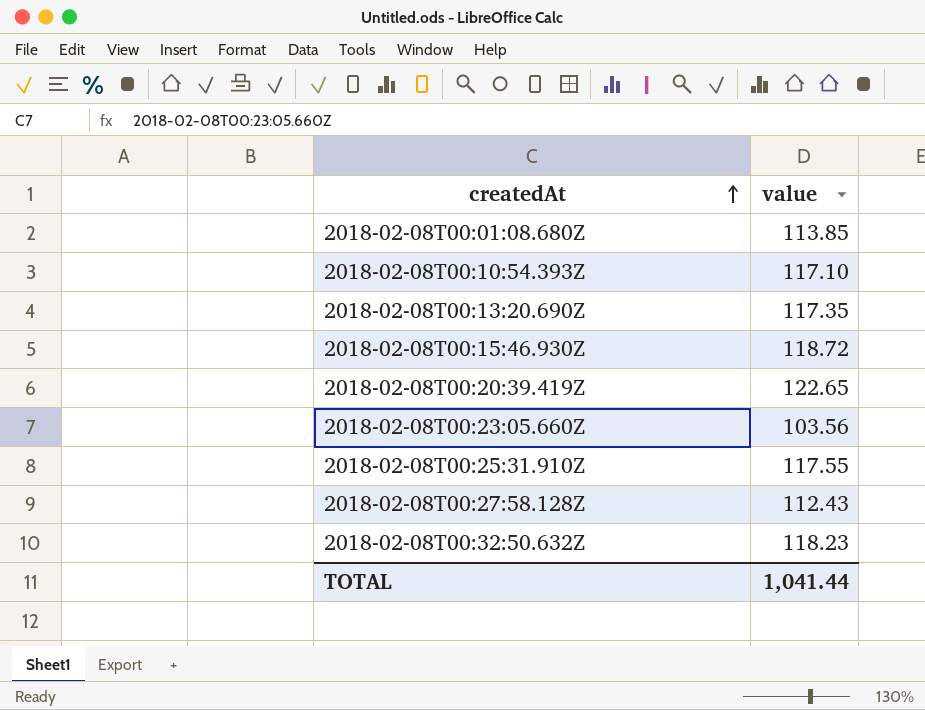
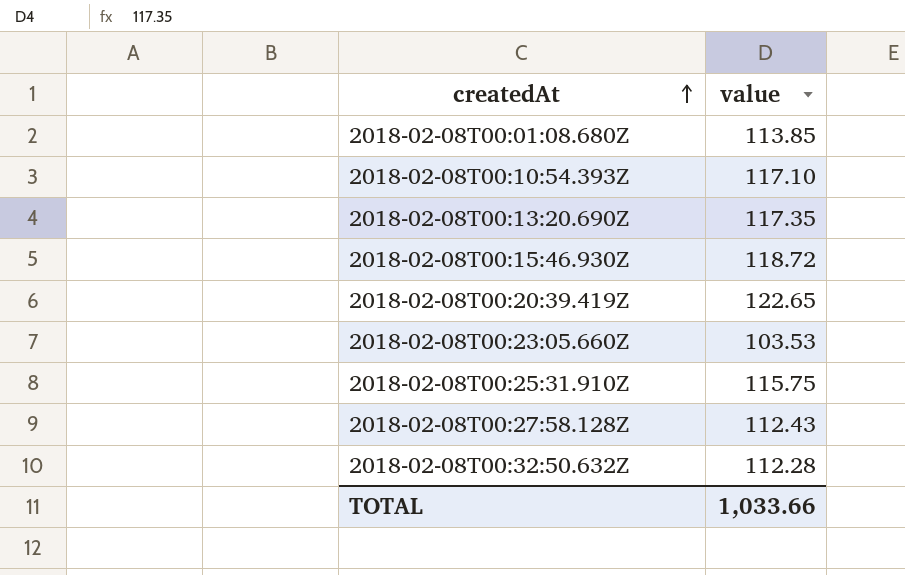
2018-02-08T00:23:05.660Z | value: 103.56 -> 103.53
2018-02-08T00:25:31.910Z | value: 117.55 -> 115.75
2018-02-08T00:32:50.632Z | value: 118.23 -> 112.28
TOTAL | value: 1,041.44 -> 1,033.66

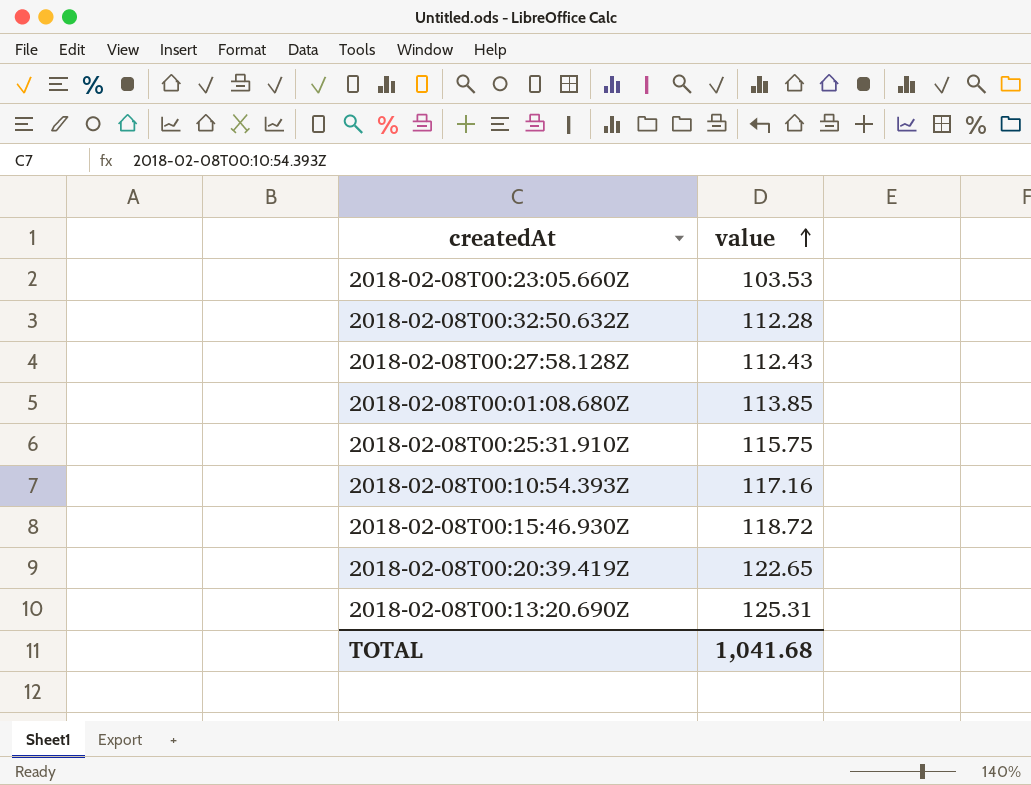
row order: createdAt ascending -> value ascending
2018-02-08T00:10:54.393Z | value: 117.10 -> 117.16
2018-02-08T00:13:20.690Z | value: 117.35 -> 125.31
TOTAL | value: 1,033.66 -> 1,041.68

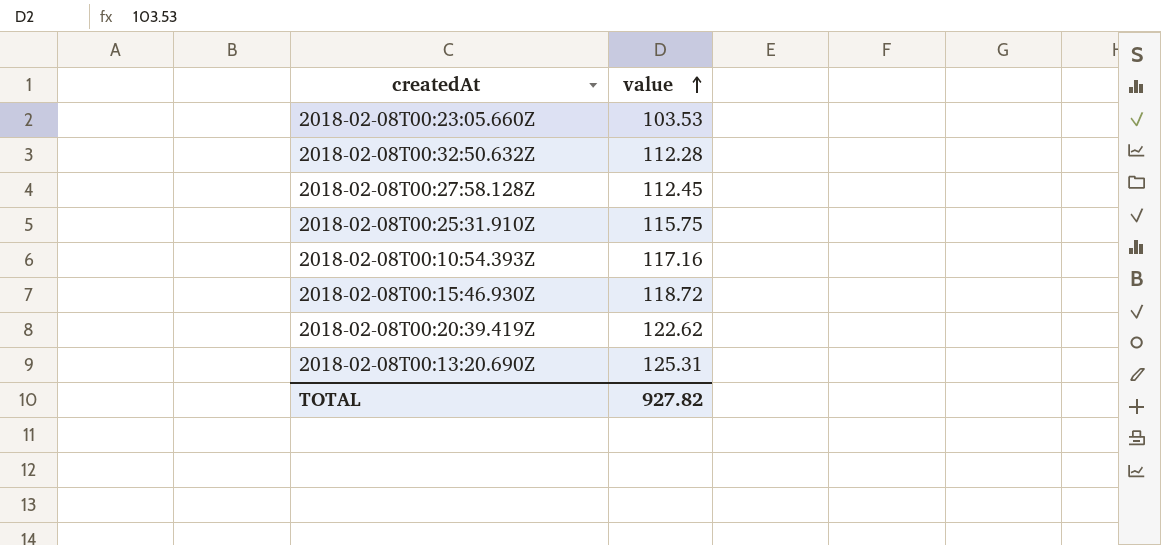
row 2018-02-08T00:01:08.680Z: 113.85 -> none
2018-02-08T00:27:58.128Z | value: 112.43 -> 112.45
2018-02-08T00:20:39.419Z | value: 122.65 -> 122.62
TOTAL | value: 1,041.68 -> 927.82

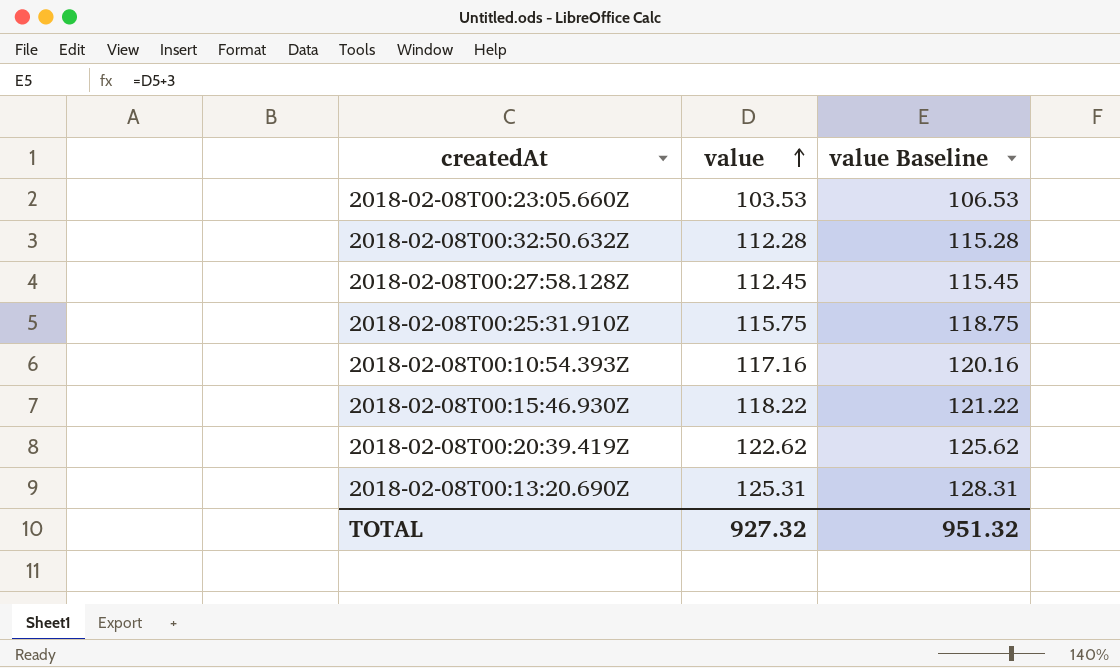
column value Baseline | formula: none -> [value] + 3
2018-02-08T00:15:46.930Z | value: 118.72 -> 118.22
TOTAL | value: 927.82 -> 927.32

